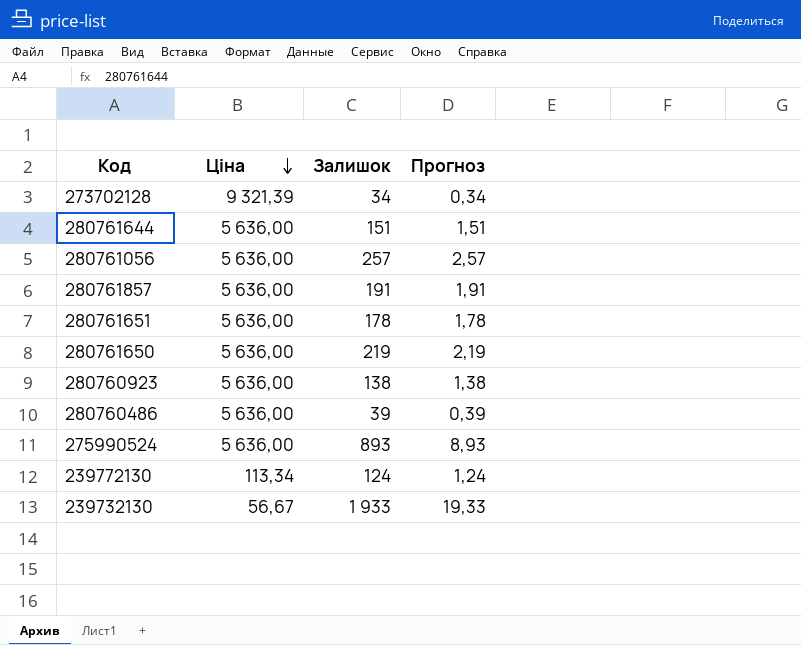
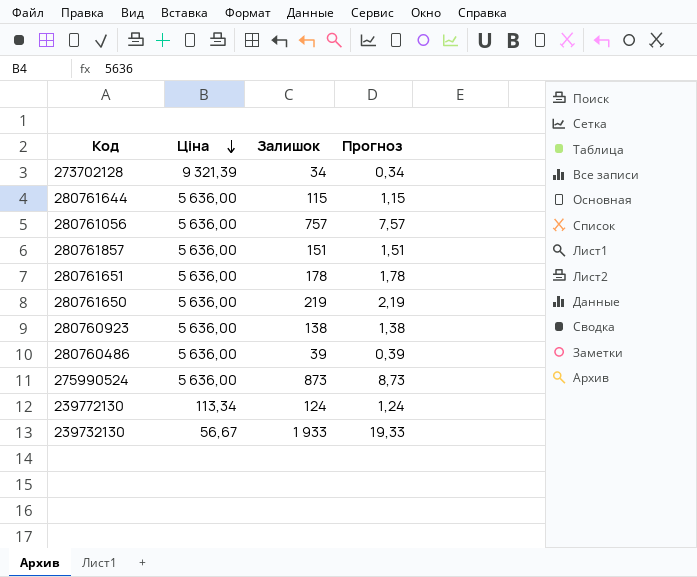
280761644 | Залишок: 151 -> 115
280761644 | Прогноз: 1,51 -> 1,15
280761056 | Залишок: 257 -> 757
280761056 | Прогноз: 2,57 -> 7,57
280761857 | Залишок: 191 -> 151
280761857 | Прогноз: 1,91 -> 1,51
275990524 | Залишок: 893 -> 873
275990524 | Прогноз: 8,93 -> 8,73

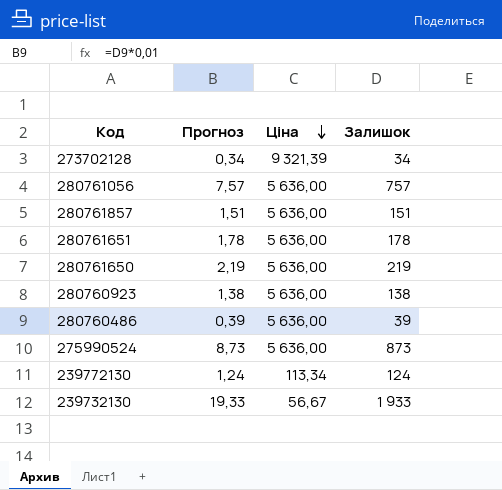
column Прогноз | position: 4 -> 2
row 280761644: 5 636,00 | 115 | 1,15 -> none

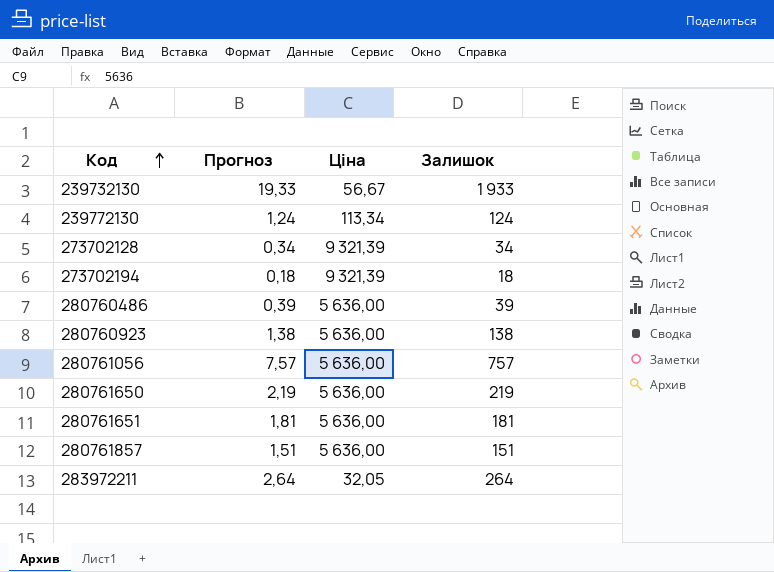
row order: Ціна descending -> Код ascending
row 275990524: 8,73 | 5 636,00 | 873 -> none
row 273702194: none -> 0,18 | 9 321,39 | 18
280761651 | Прогноз: 1,78 -> 1,81
280761651 | Залишок: 178 -> 181
row 283972211: none -> 2,64 | 32,05 | 264

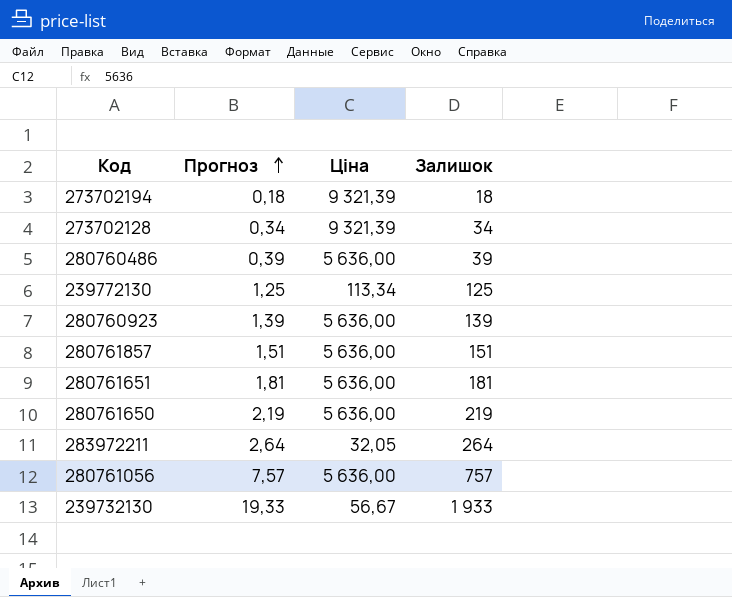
row order: Код ascending -> Прогноз ascending
239772130 | Прогноз: 1,24 -> 1,25
239772130 | Залишок: 124 -> 125
280760923 | Прогноз: 1,38 -> 1,39
280760923 | Залишок: 138 -> 139

